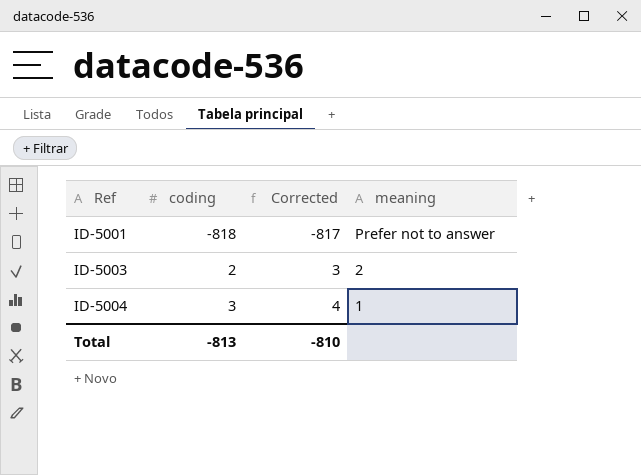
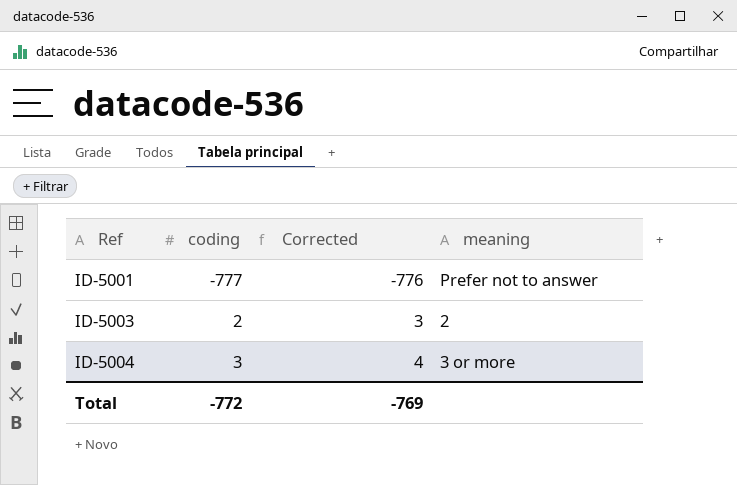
ID-5001 | coding: -818 -> -777
ID-5001 | Corrected: -817 -> -776
ID-5004 | meaning: 1 -> 3 or more
Total | coding: -813 -> -772
Total | Corrected: -810 -> -769

